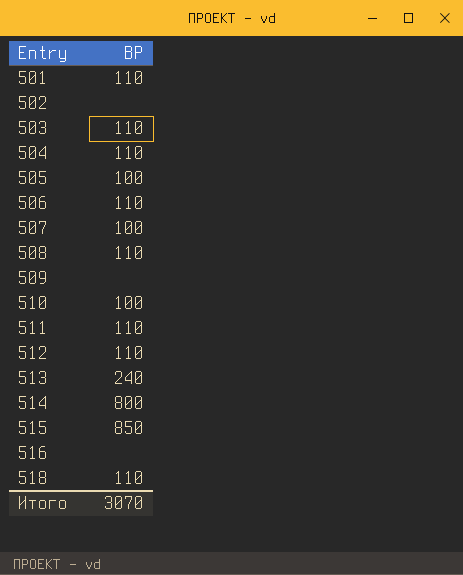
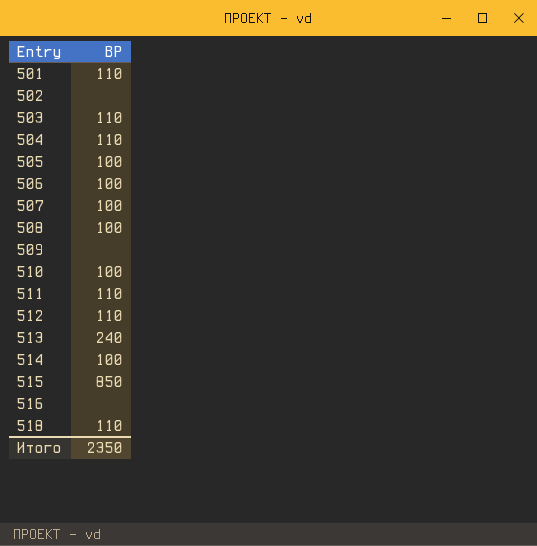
506 | ВР: 110 -> 100
508 | ВР: 110 -> 100
514 | ВР: 800 -> 100
Итого | ВР: 3070 -> 2350

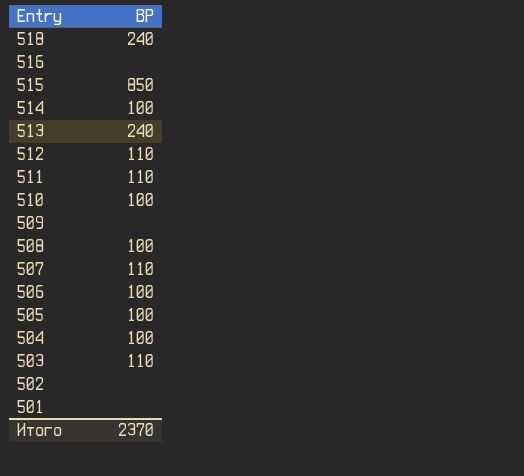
row order: Entry ascending -> Entry descending
518 | ВР: 110 -> 240
507 | ВР: 100 -> 110
504 | ВР: 110 -> 100
501 | ВР: 110 -> none
Итого | ВР: 2350 -> 2370

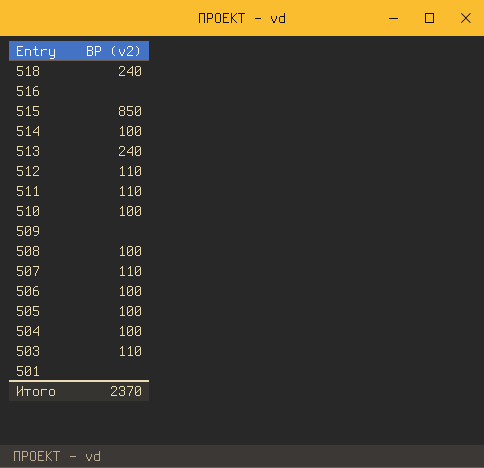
column name: ВР -> ВР (v2)
row 502: none -> none

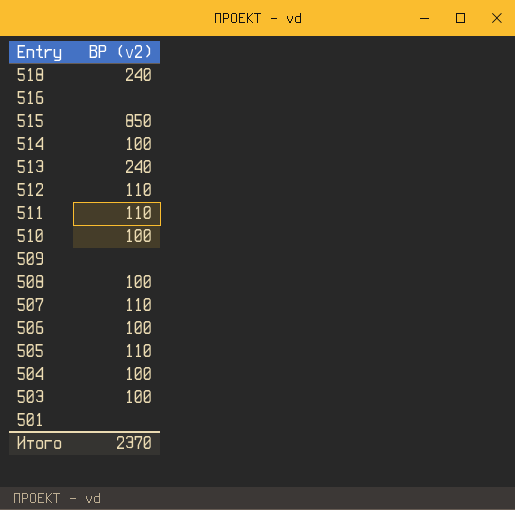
505 | ВР (v2): 100 -> 110
503 | ВР (v2): 110 -> 100

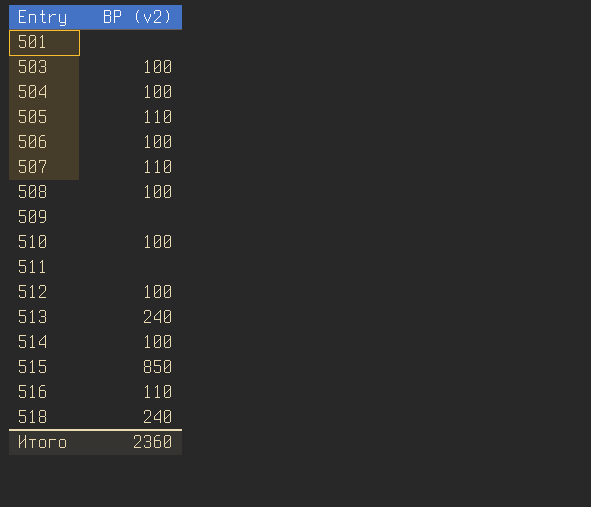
row order: Entry descending -> Entry ascending
511 | ВР (v2): 110 -> none
512 | ВР (v2): 110 -> 100
516 | ВР (v2): none -> 110
Итого | ВР (v2): 2370 -> 2360

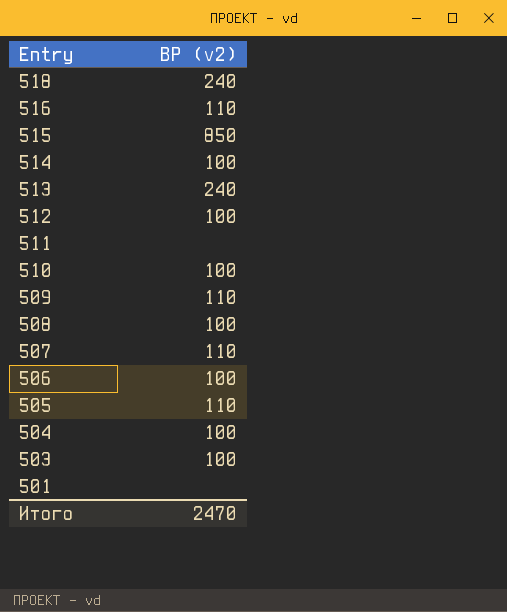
row order: Entry ascending -> Entry descending
509 | ВР (v2): none -> 110
Итого | ВР (v2): 2360 -> 2470

